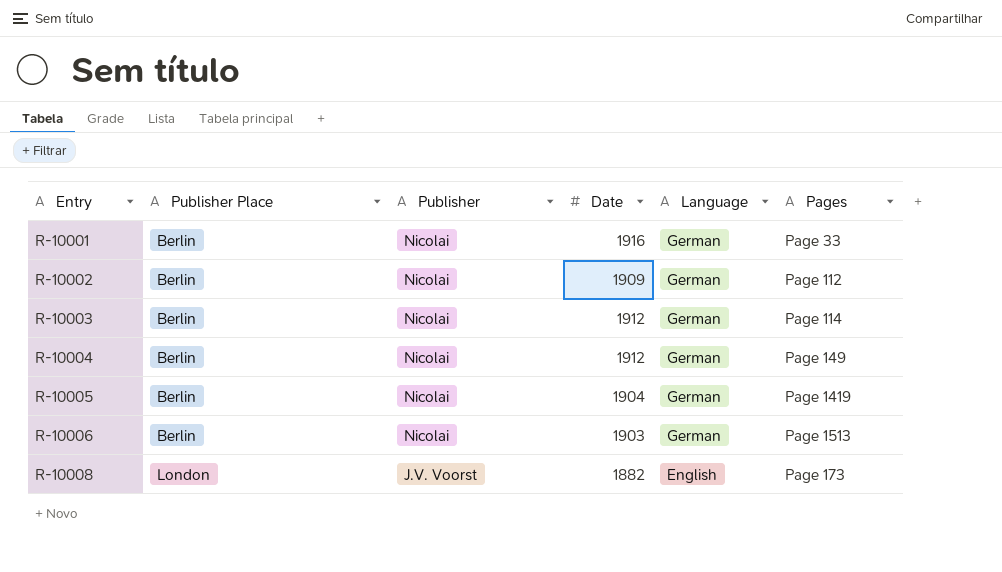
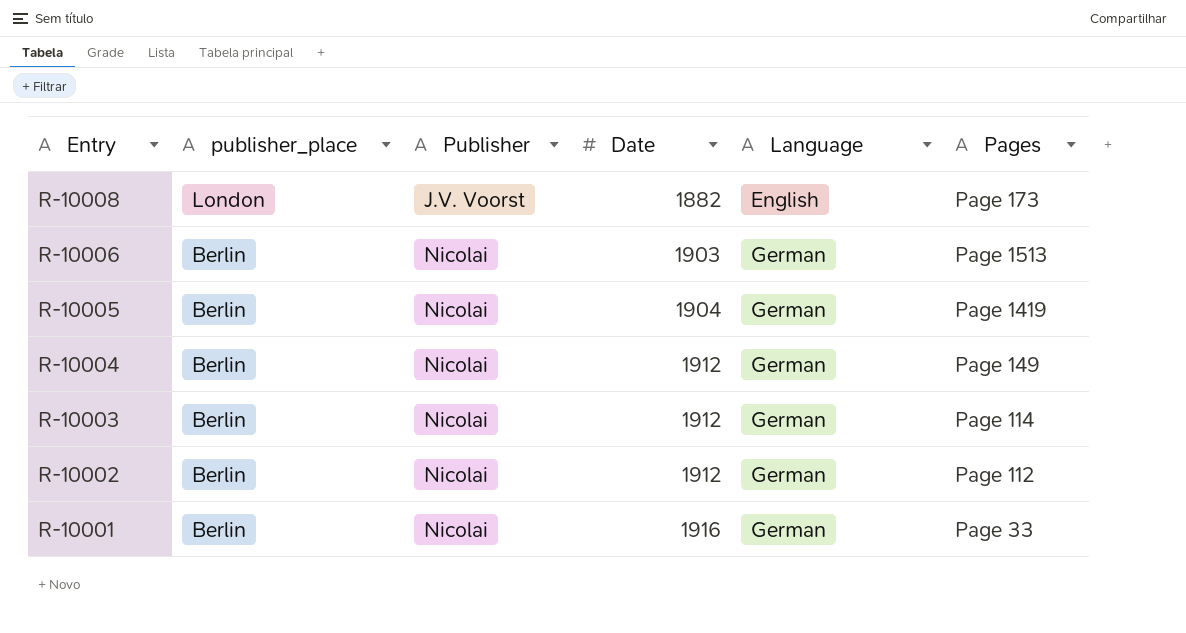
row order: Entry ascending -> Entry descending
column name: Publisher Place -> publisher_place
R-10002 | Date: 1909 -> 1912

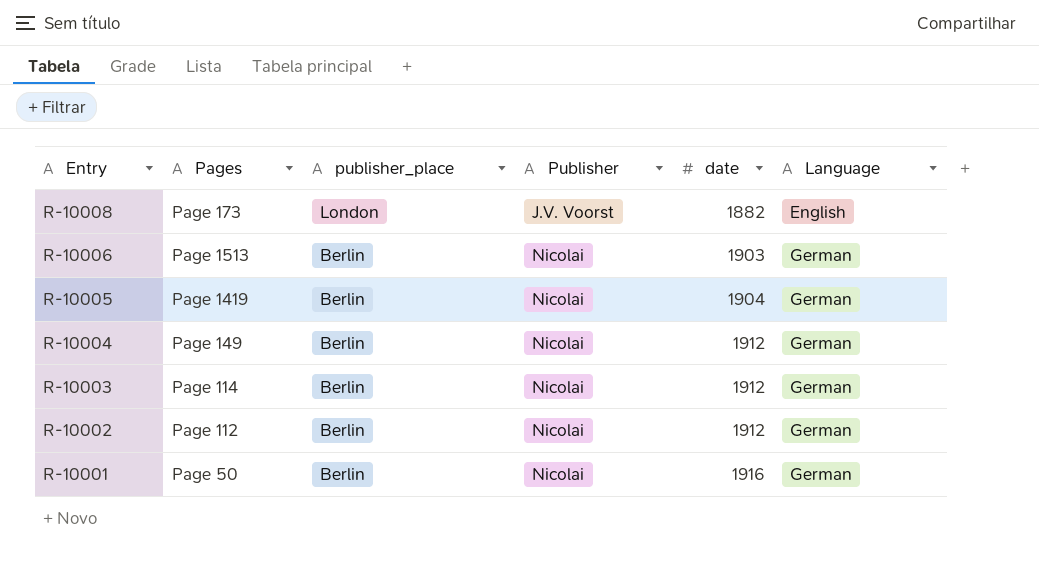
column Pages | position: 6 -> 2
column name: Date -> date
R-10001 | Pages: Page 33 -> Page 50

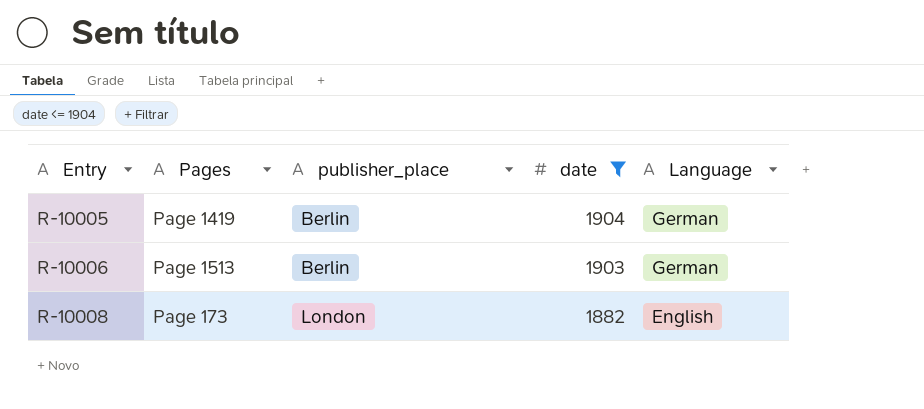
filter: none -> date <= 1904
row order: Entry descending -> Entry ascending
column Publisher | position: 4 -> none

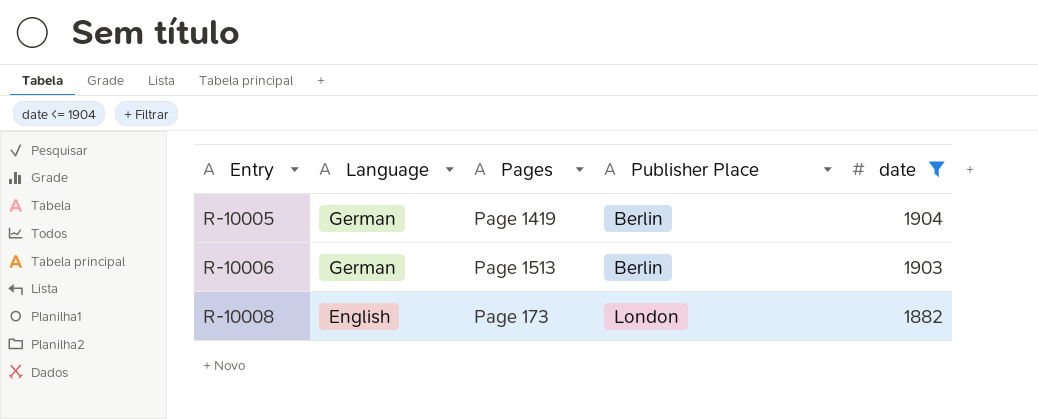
column Language | position: 5 -> 2
column name: publisher_place -> Publisher Place

